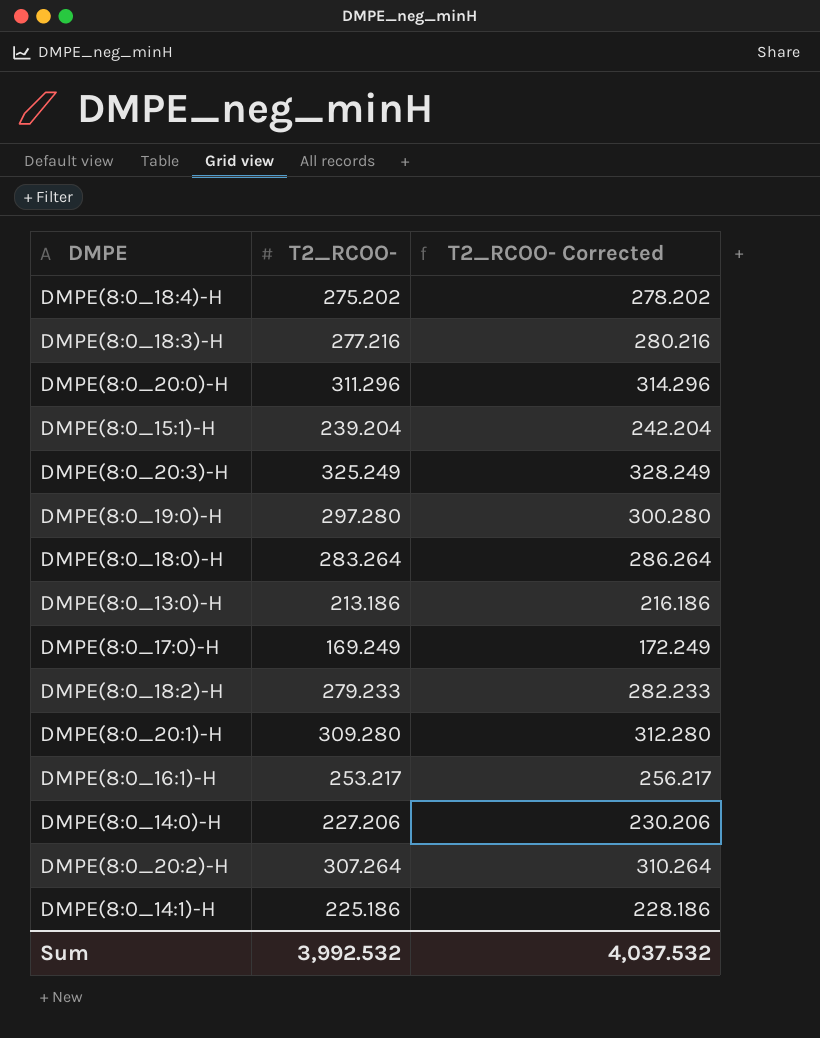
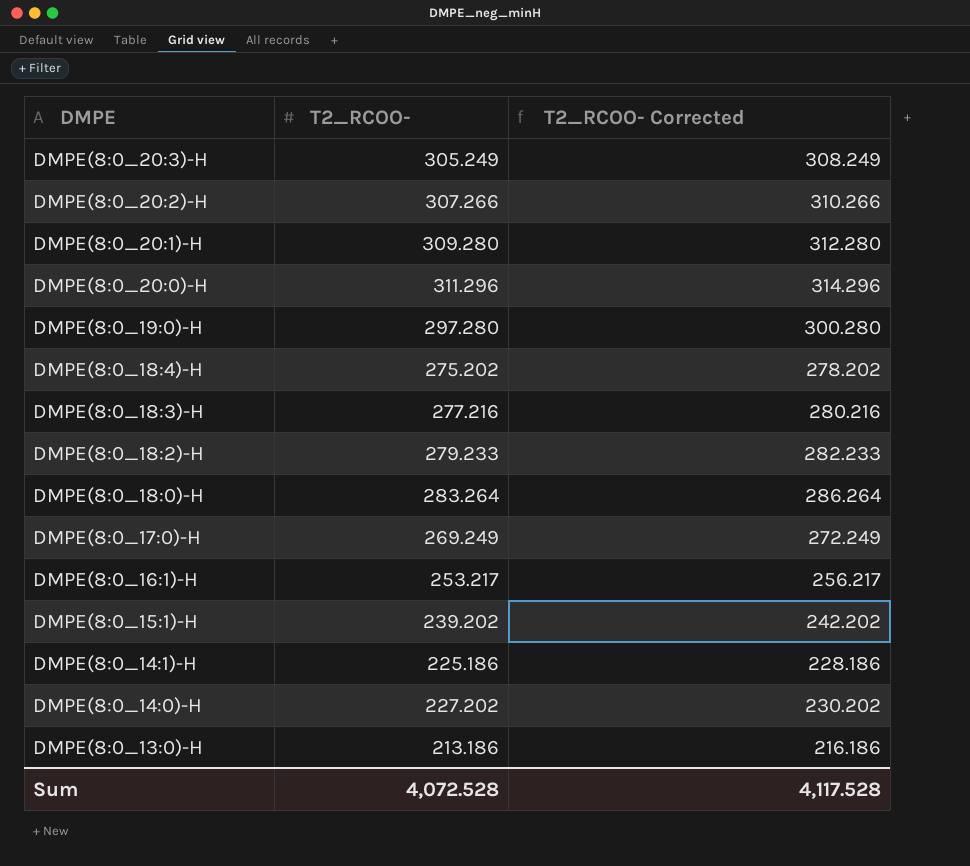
row order: none -> DMPE descending
DMPE(8:0_20:3)-H | T2_RCOO-: 325.249 -> 305.249
DMPE(8:0_20:3)-H | T2_RCOO- Corrected: 328.249 -> 308.249
DMPE(8:0_20:2)-H | T2_RCOO-: 307.264 -> 307.266
DMPE(8:0_20:2)-H | T2_RCOO- Corrected: 310.264 -> 310.266
DMPE(8:0_17:0)-H | T2_RCOO-: 169.249 -> 269.249
DMPE(8:0_17:0)-H | T2_RCOO- Corrected: 172.249 -> 272.249
DMPE(8:0_15:1)-H | T2_RCOO-: 239.204 -> 239.202
DMPE(8:0_15:1)-H | T2_RCOO- Corrected: 242.204 -> 242.202
DMPE(8:0_14:0)-H | T2_RCOO-: 227.206 -> 227.202
DMPE(8:0_14:0)-H | T2_RCOO- Corrected: 230.206 -> 230.202
Sum | T2_RCOO-: 3,992.532 -> 4,072.528
Sum | T2_RCOO- Corrected: 4,037.532 -> 4,117.528

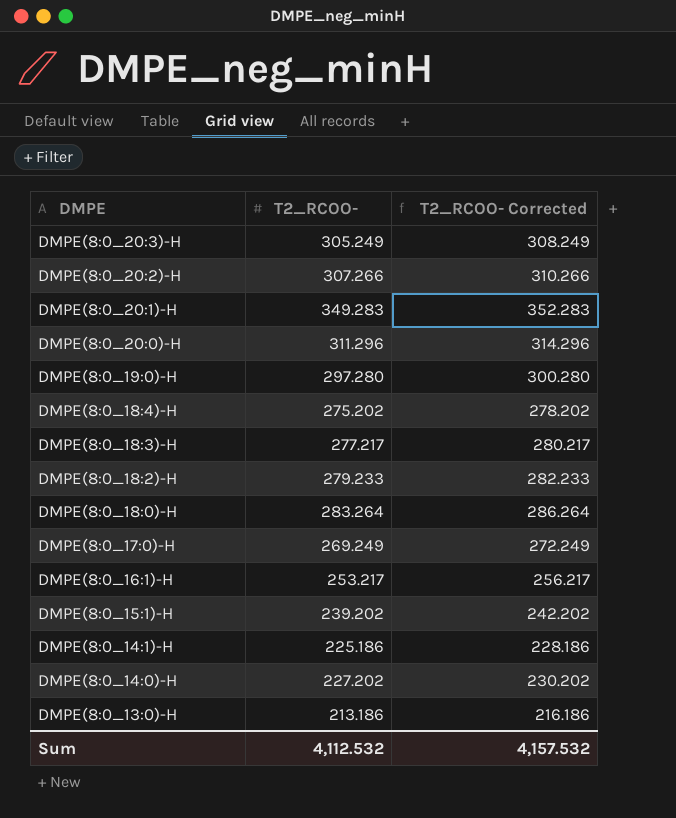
DMPE(8:0_20:1)-H | T2_RCOO-: 309.280 -> 349.283
DMPE(8:0_20:1)-H | T2_RCOO- Corrected: 312.280 -> 352.283
DMPE(8:0_18:3)-H | T2_RCOO-: 277.216 -> 277.217
DMPE(8:0_18:3)-H | T2_RCOO- Corrected: 280.216 -> 280.217
Sum | T2_RCOO-: 4,072.528 -> 4,112.532
Sum | T2_RCOO- Corrected: 4,117.528 -> 4,157.532

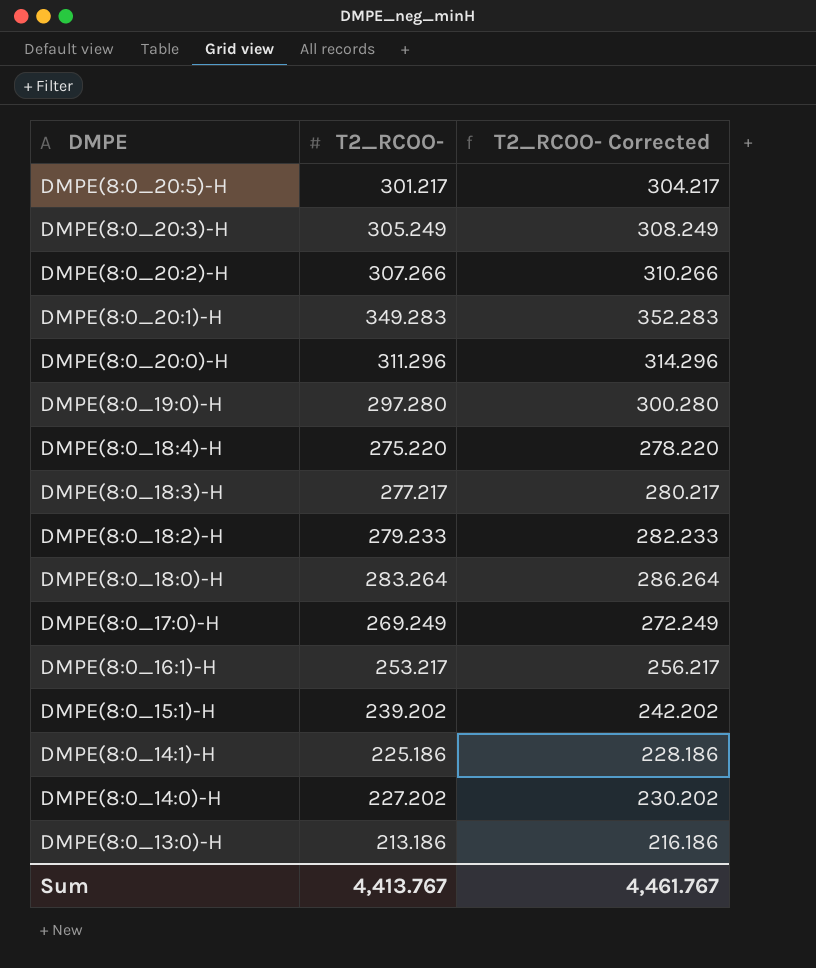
row DMPE(8:0_20:5)-H: none -> 301.217 | 304.217
DMPE(8:0_18:4)-H | T2_RCOO-: 275.202 -> 275.220
DMPE(8:0_18:4)-H | T2_RCOO- Corrected: 278.202 -> 278.220
Sum | T2_RCOO-: 4,112.532 -> 4,413.767
Sum | T2_RCOO- Corrected: 4,157.532 -> 4,461.767

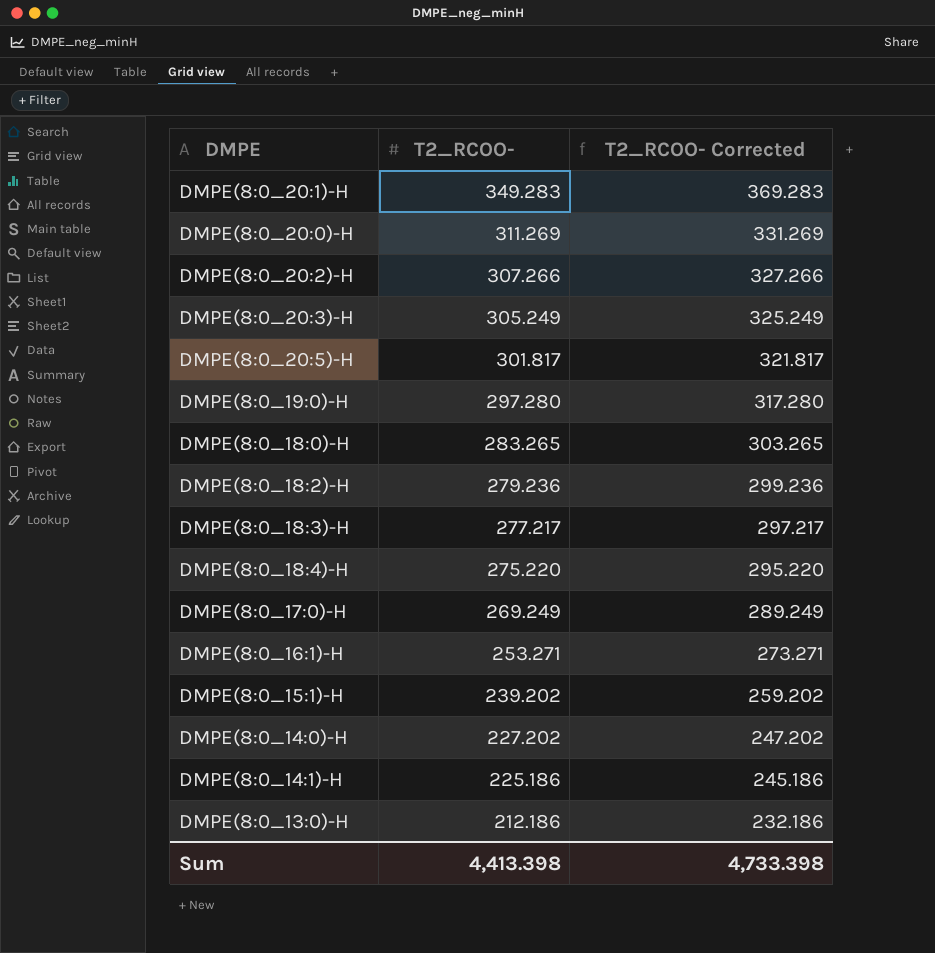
row order: DMPE descending -> T2_RCOO- descending
column T2_RCOO- Corrected | formula: [T2_RCOO-] + 3 -> [T2_RCOO-] + 20
DMPE(8:0_20:0)-H | T2_RCOO-: 311.296 -> 311.269
DMPE(8:0_20:5)-H | T2_RCOO-: 301.217 -> 301.817
DMPE(8:0_18:0)-H | T2_RCOO-: 283.264 -> 283.265
DMPE(8:0_18:2)-H | T2_RCOO-: 279.233 -> 279.236
DMPE(8:0_16:1)-H | T2_RCOO-: 253.217 -> 253.271
DMPE(8:0_13:0)-H | T2_RCOO-: 213.186 -> 212.186
Sum | T2_RCOO-: 4,413.767 -> 4,413.398
Sum | T2_RCOO- Corrected: 4,461.767 -> 4,733.398

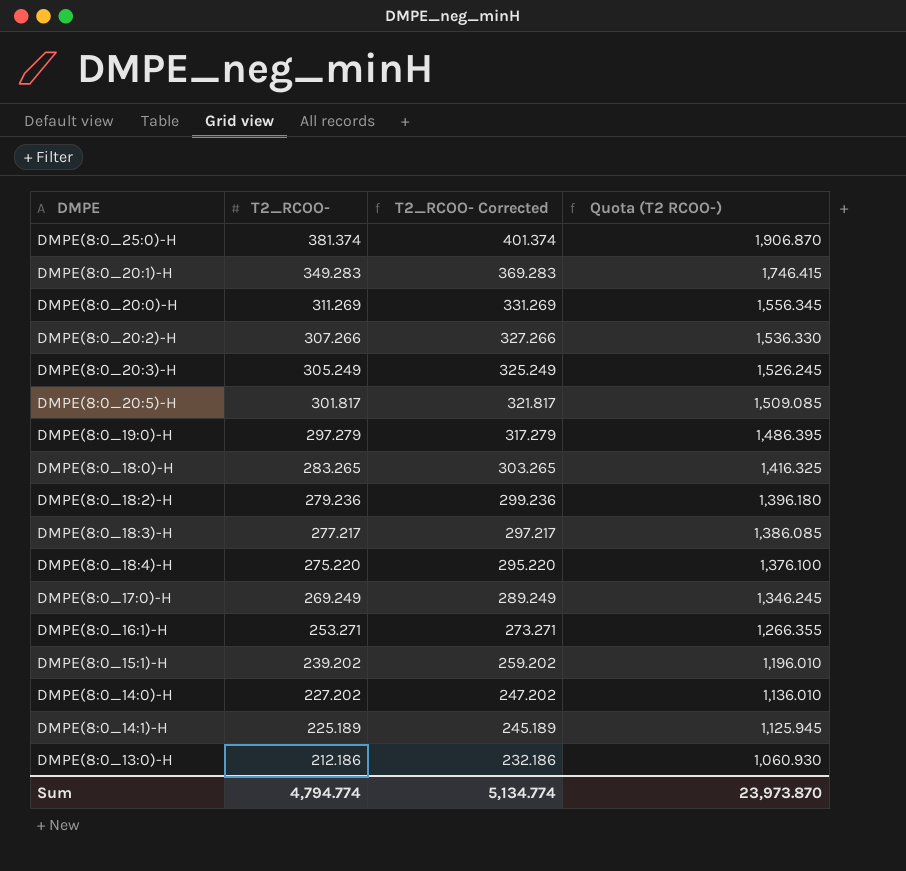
column Quota (T2 RCOO-) | formula: none -> [T2_RCOO-] * 5
row DMPE(8:0_25:0)-H: none -> 381.374 | 401.374 | 1,906.870
DMPE(8:0_19:0)-H | T2_RCOO-: 297.280 -> 297.279
DMPE(8:0_19:0)-H | T2_RCOO- Corrected: 317.280 -> 317.279
DMPE(8:0_14:1)-H | T2_RCOO-: 225.186 -> 225.189
DMPE(8:0_14:1)-H | T2_RCOO- Corrected: 245.186 -> 245.189
Sum | T2_RCOO-: 4,413.398 -> 4,794.774
Sum | T2_RCOO- Corrected: 4,733.398 -> 5,134.774

